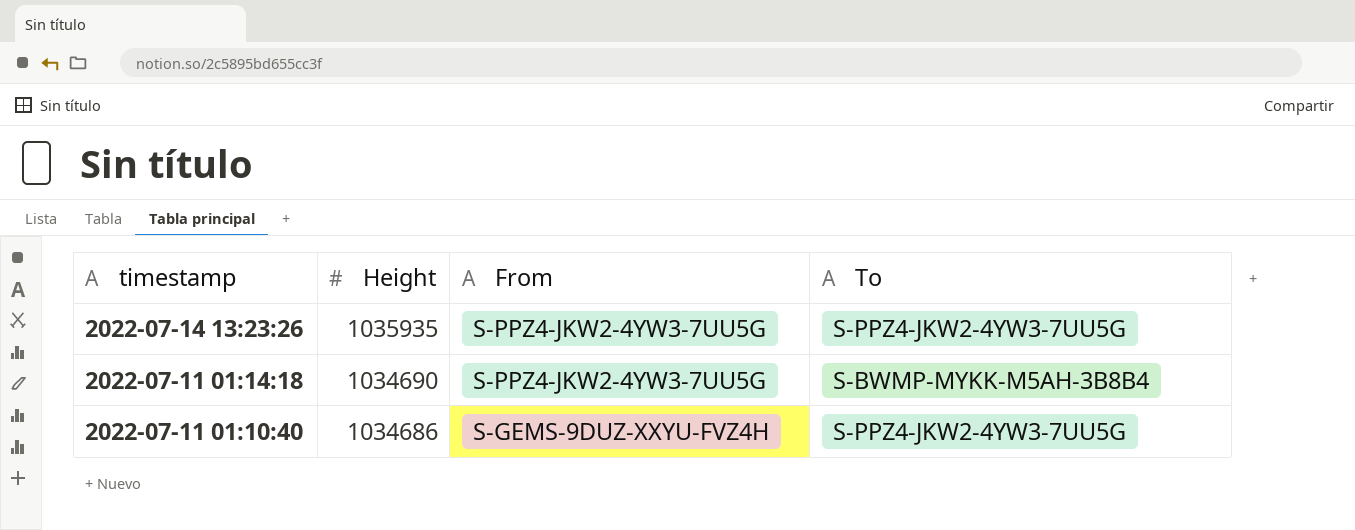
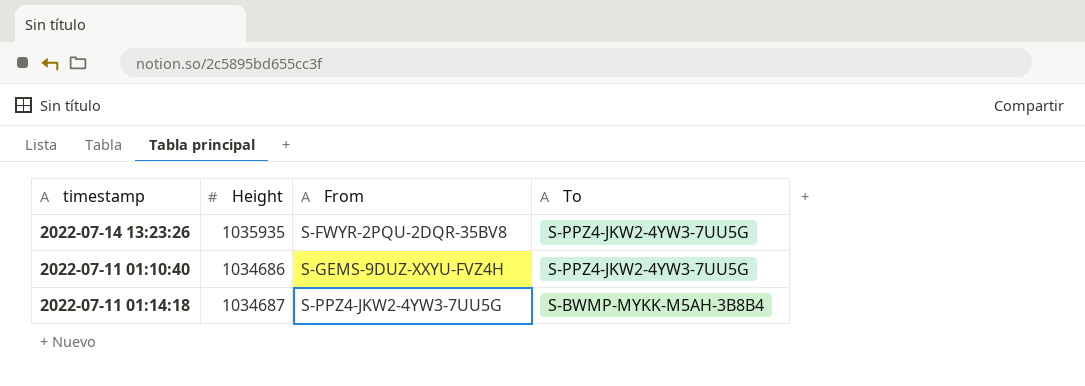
row order: timestamp descending -> From ascending
2022-07-14 13:23:26 | From: S-PPZ4-JKW2-4YW3-7UU5G -> S-FWYR-2PQU-2DQR-35BV8
2022-07-11 01:14:18 | Height: 1034690 -> 1034687

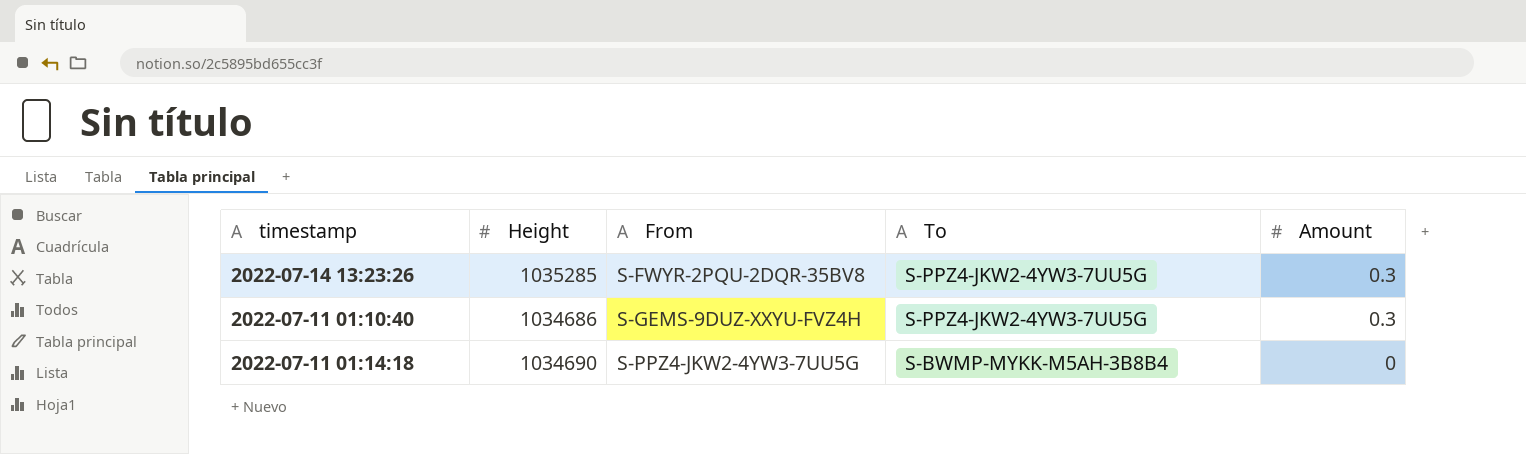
column Amount | position: none -> 5
2022-07-14 13:23:26 | Height: 1035935 -> 1035285
2022-07-11 01:14:18 | Height: 1034687 -> 1034690

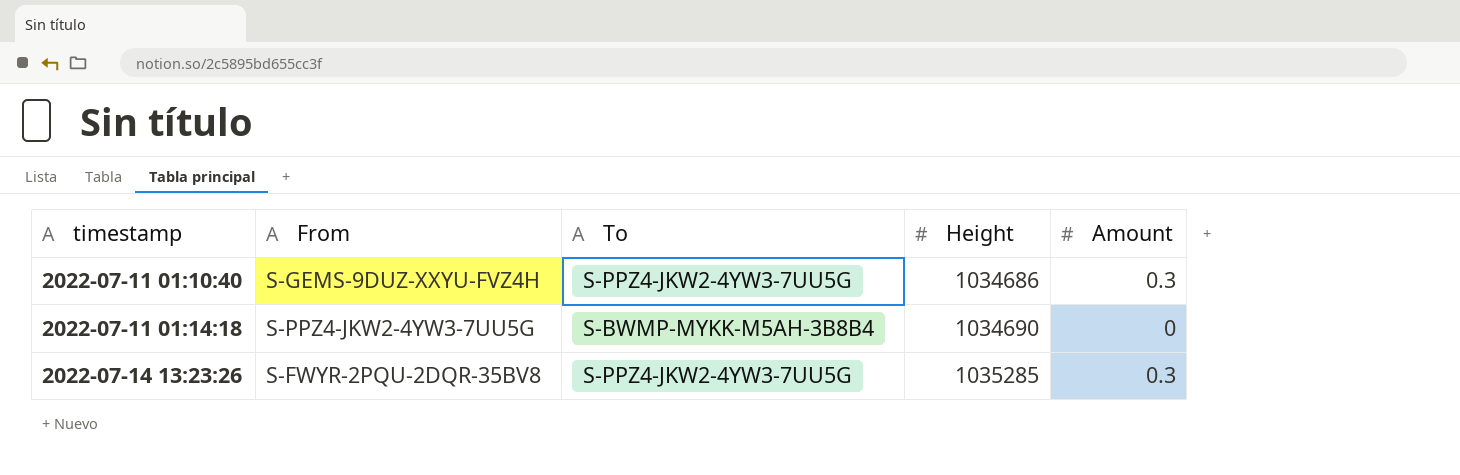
row order: From ascending -> timestamp ascending
column Height | position: 2 -> 4

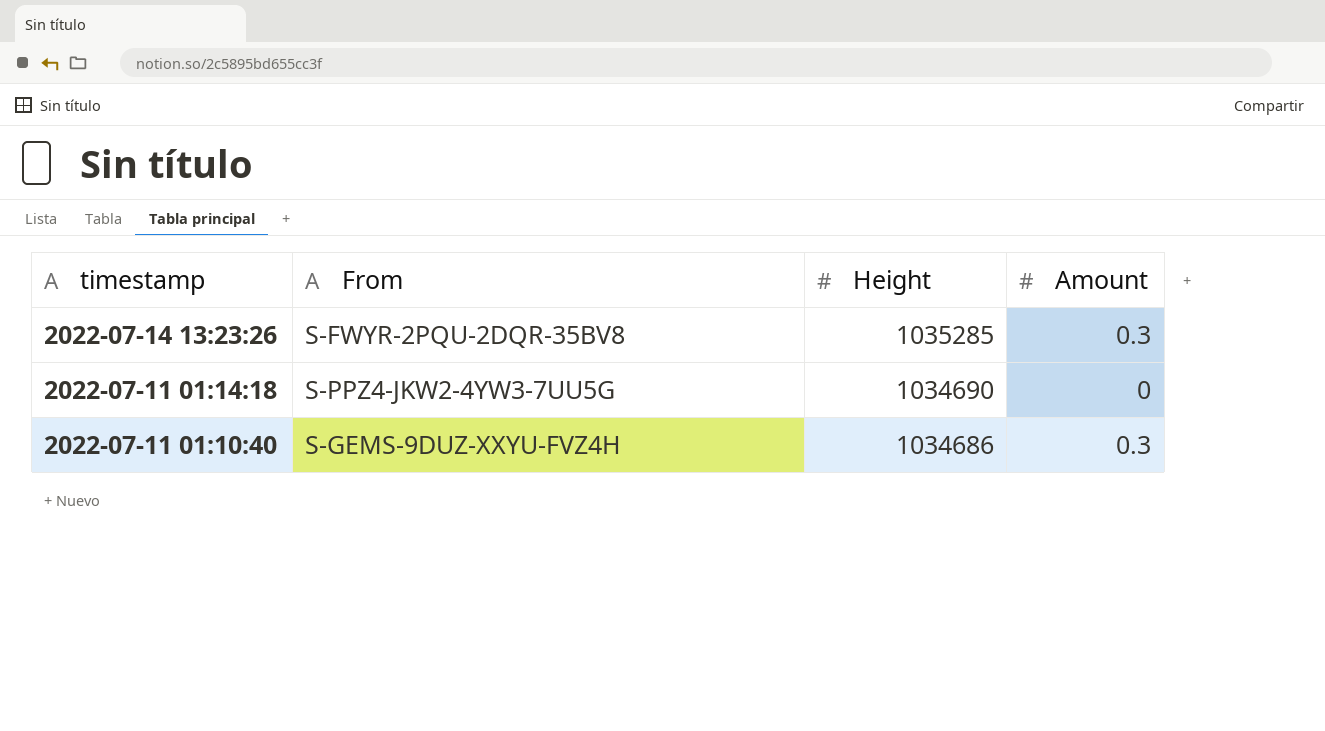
row order: timestamp ascending -> timestamp descending
column To | position: 3 -> none

